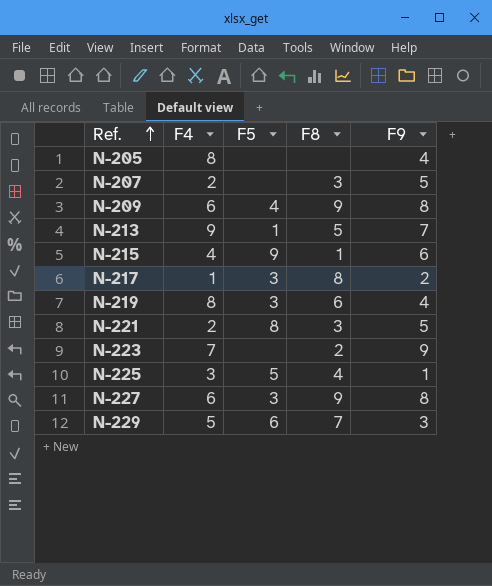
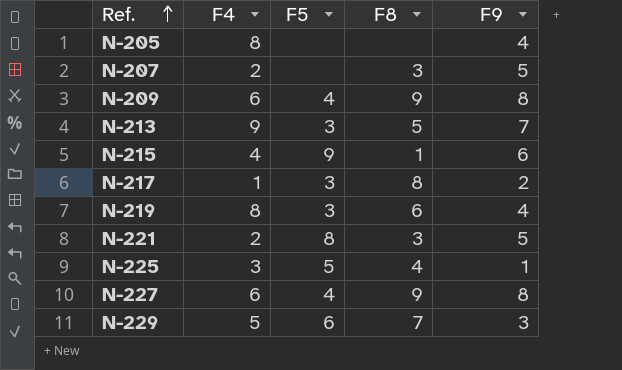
row N-223: 7 | none | 2 | 9 -> none
N-213 | F5: 1 -> 3
N-227 | F5: 3 -> 4

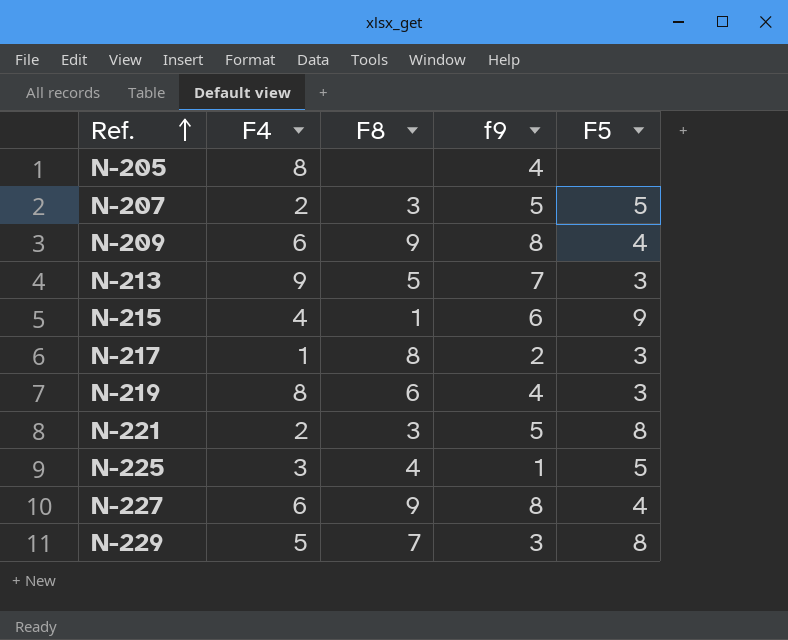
column name: F9 -> f9
column F5 | position: 3 -> 5
N-207 | F5: none -> 5
N-229 | F5: 6 -> 8

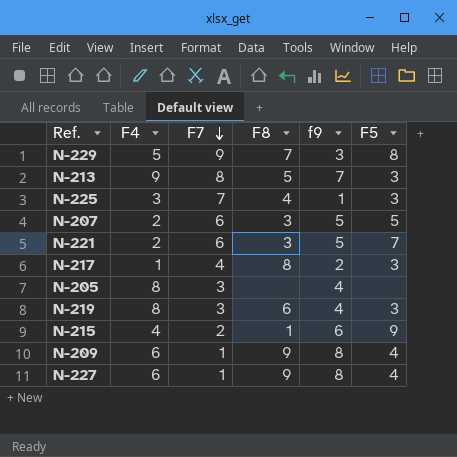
row order: Ref. ascending -> F7 descending
column F7 | position: none -> 3
N-225 | F5: 5 -> 3
N-221 | F5: 8 -> 7

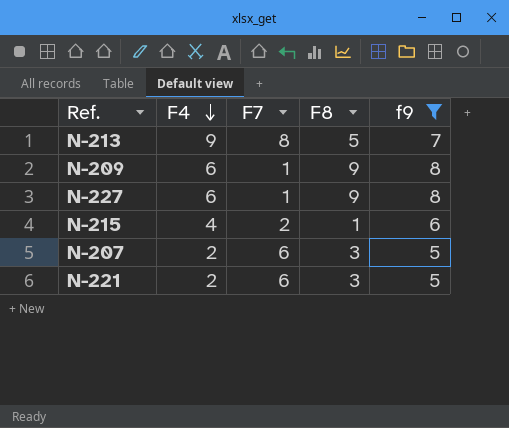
filter: none -> f9 >= 5
row order: F7 descending -> F4 descending
column F5 | position: 6 -> none

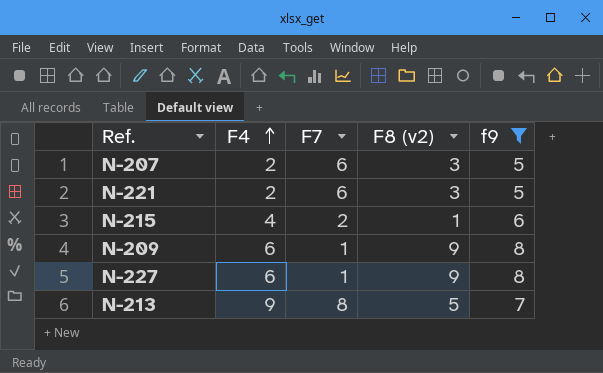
row order: F4 descending -> F4 ascending
column name: F8 -> F8 (v2)

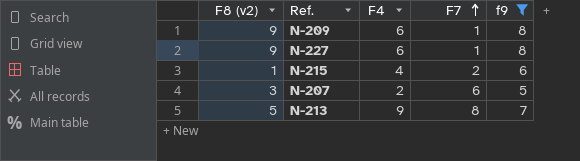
row order: F4 ascending -> F7 ascending
column F8 (v2) | position: 4 -> 1
row N-221: 2 | 6 | 3 | 5 -> none

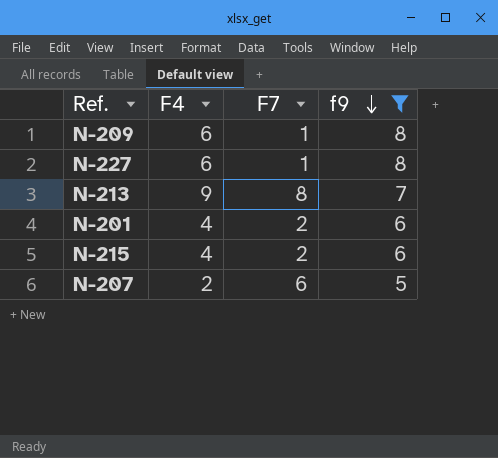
row order: F7 ascending -> f9 descending
column F8 (v2) | position: 1 -> none
row N-201: none -> 4 | 2 | 6

